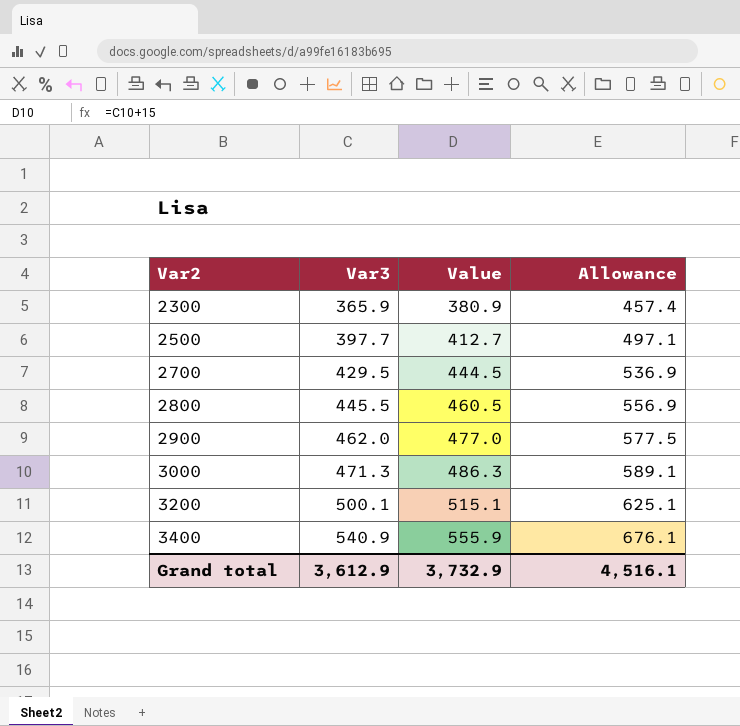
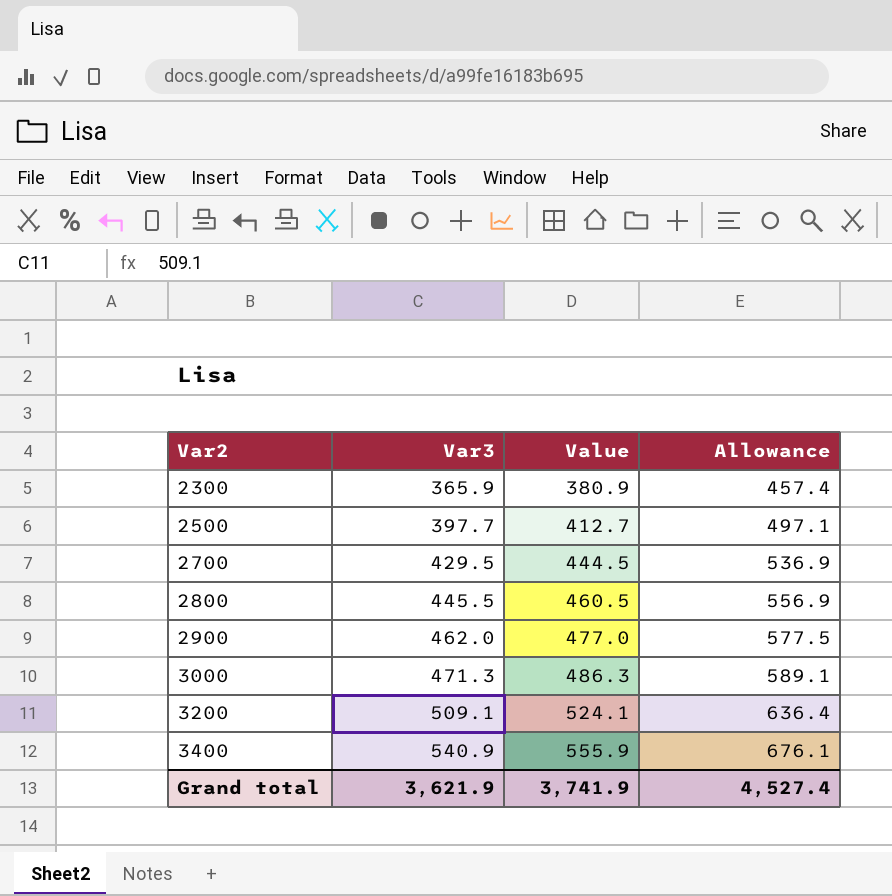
3200 | Var3: 500.1 -> 509.1
3200 | Value: 515.1 -> 524.1
3200 | Allowance: 625.1 -> 636.4
Grand total | Var3: 3,612.9 -> 3,621.9
Grand total | Value: 3,732.9 -> 3,741.9
Grand total | Allowance: 4,516.1 -> 4,527.4

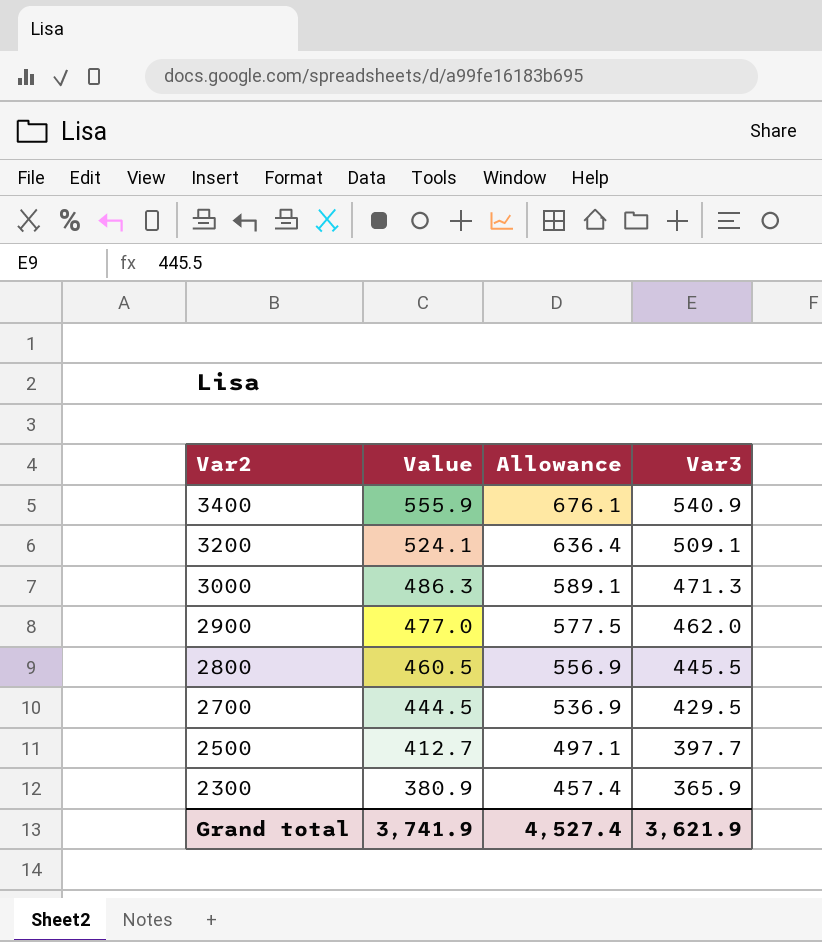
row order: Var2 ascending -> Var2 descending
column Var3 | position: 2 -> 4

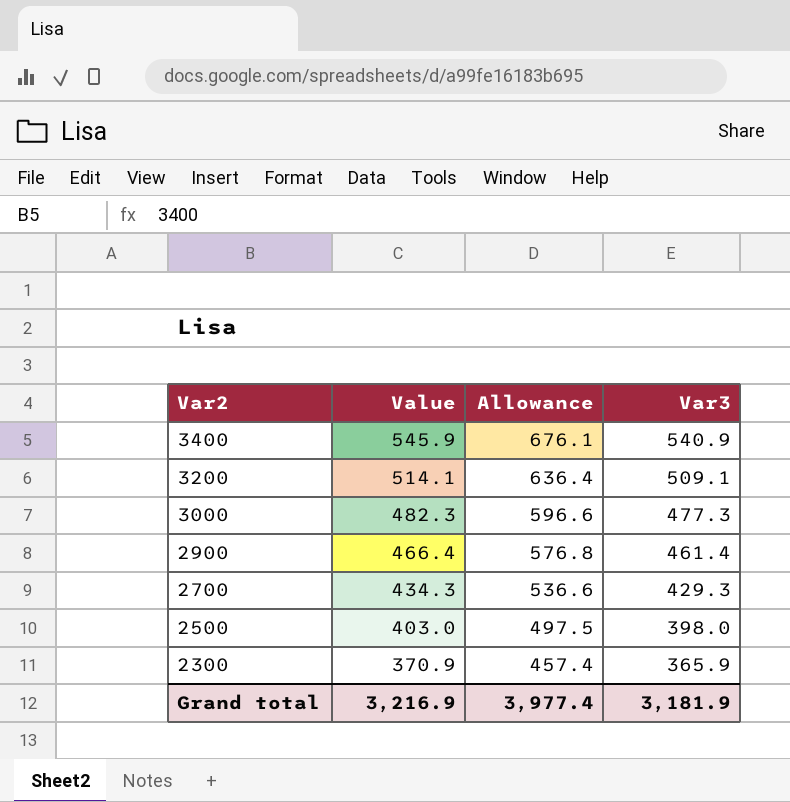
column Value | formula: [Var3] + 15 -> [Var3] + 5
row 2800: 460.5 | 556.9 | 445.5 -> none
3000 | Allowance: 589.1 -> 596.6
3000 | Var3: 471.3 -> 477.3
2900 | Allowance: 577.5 -> 576.8
2900 | Var3: 462.0 -> 461.4
2700 | Allowance: 536.9 -> 536.6
2700 | Var3: 429.5 -> 429.3
2500 | Allowance: 497.1 -> 497.5
2500 | Var3: 397.7 -> 398.0
Grand total | Value: 3,741.9 -> 3,216.9
Grand total | Allowance: 4,527.4 -> 3,977.4
Grand total | Var3: 3,621.9 -> 3,181.9

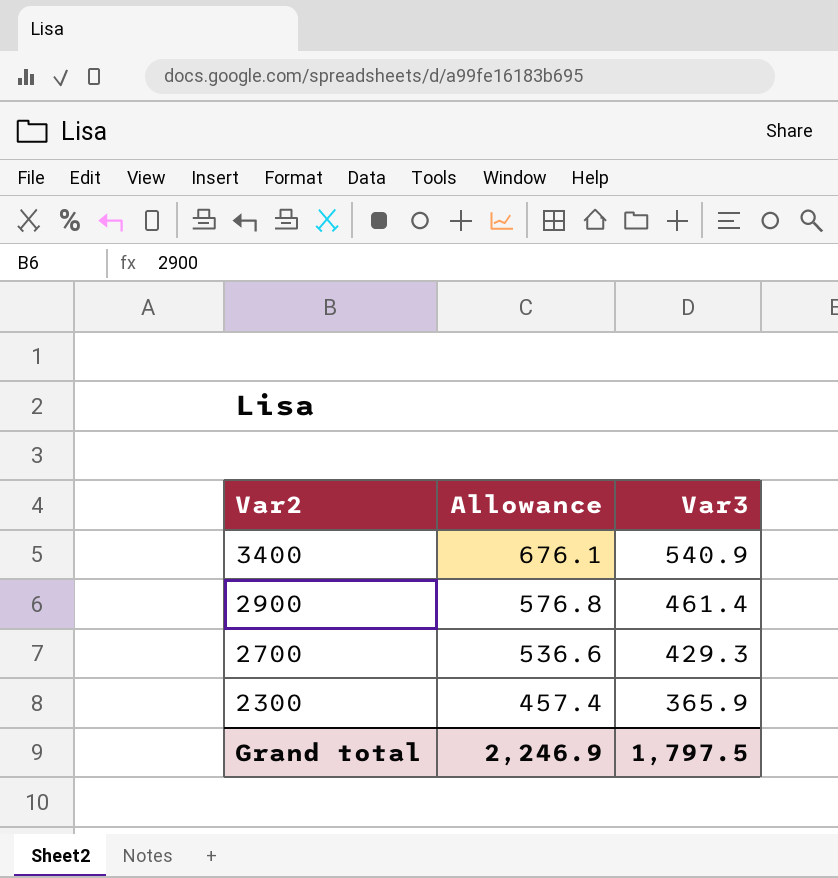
column Value | formula: [Var3] + 5 -> none
row 3200: 514.1 | 636.4 | 509.1 -> none
row 3000: 482.3 | 596.6 | 477.3 -> none
row 2500: 403.0 | 497.5 | 398.0 -> none
Grand total | Allowance: 3,977.4 -> 2,246.9
Grand total | Var3: 3,181.9 -> 1,797.5

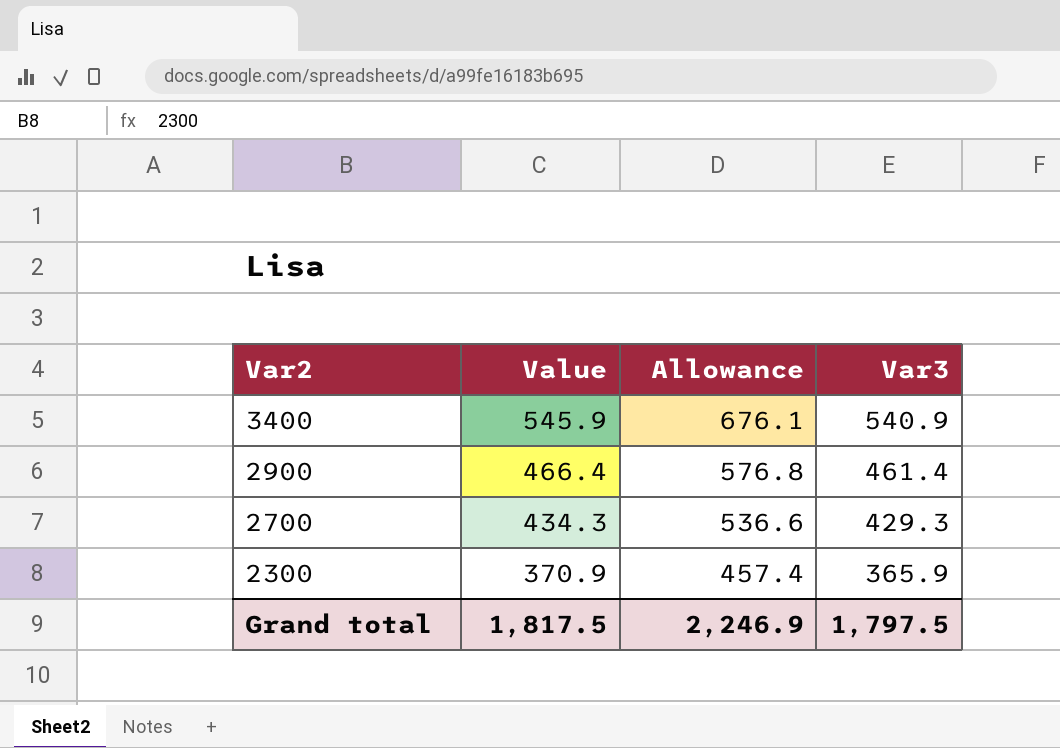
column Value | formula: none -> [Var3] + 5

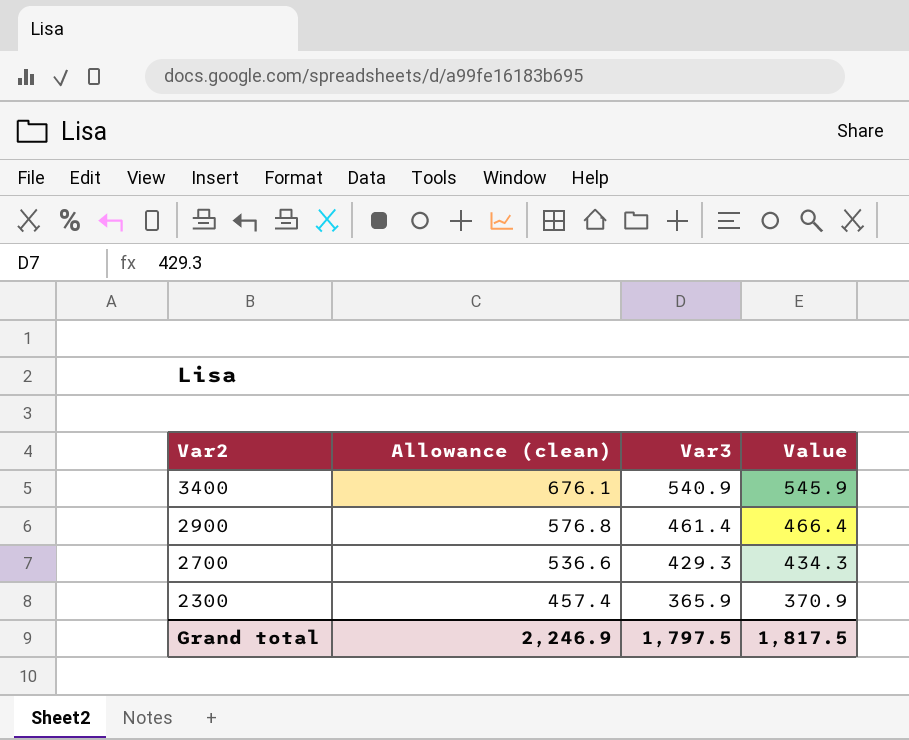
column name: Allowance -> Allowance (clean)
column Value | position: 2 -> 4

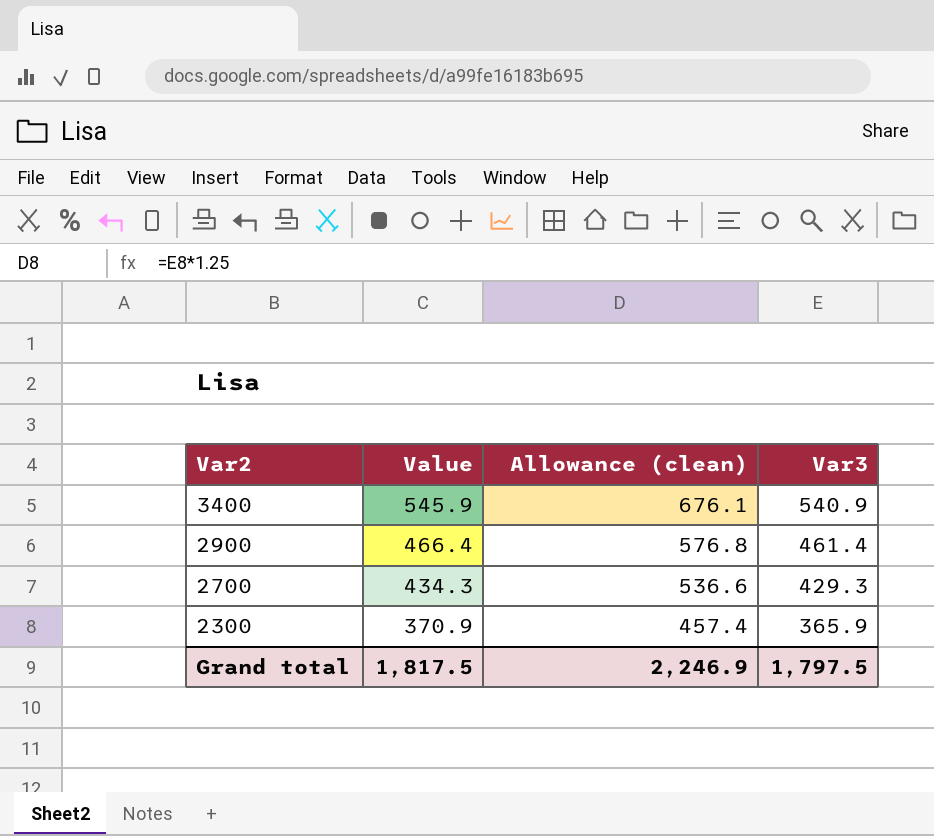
column Value | position: 4 -> 2

